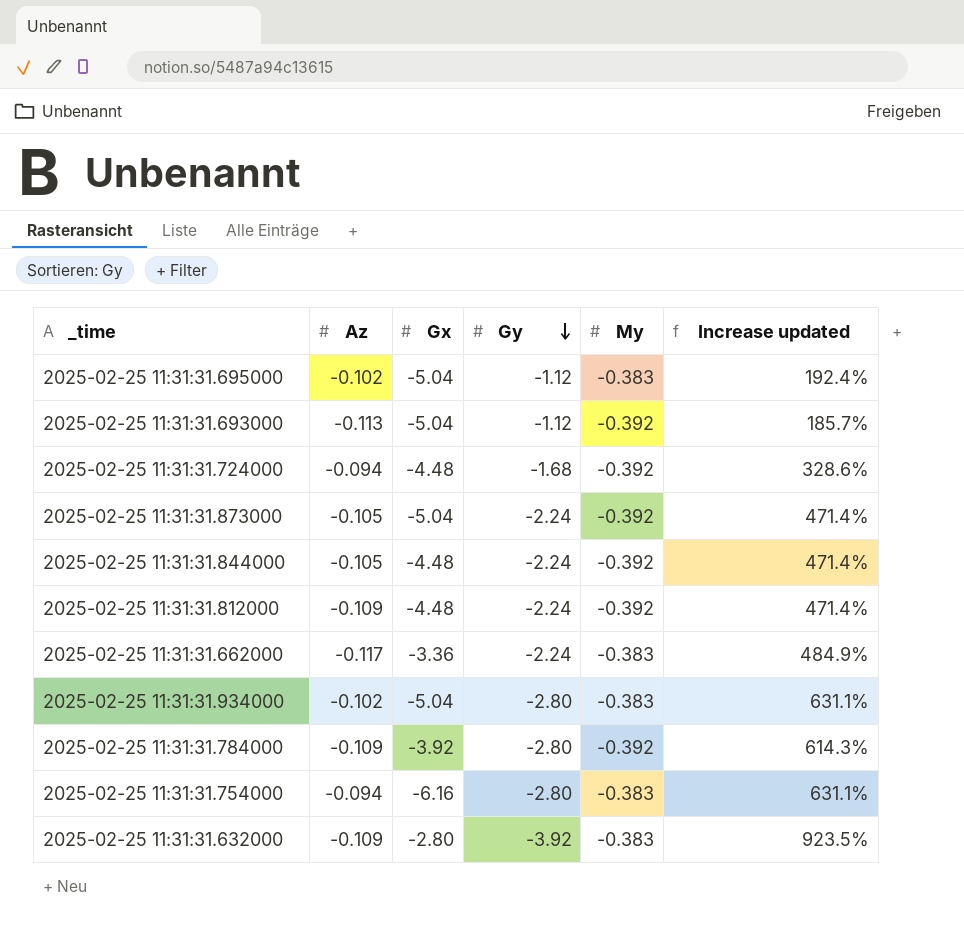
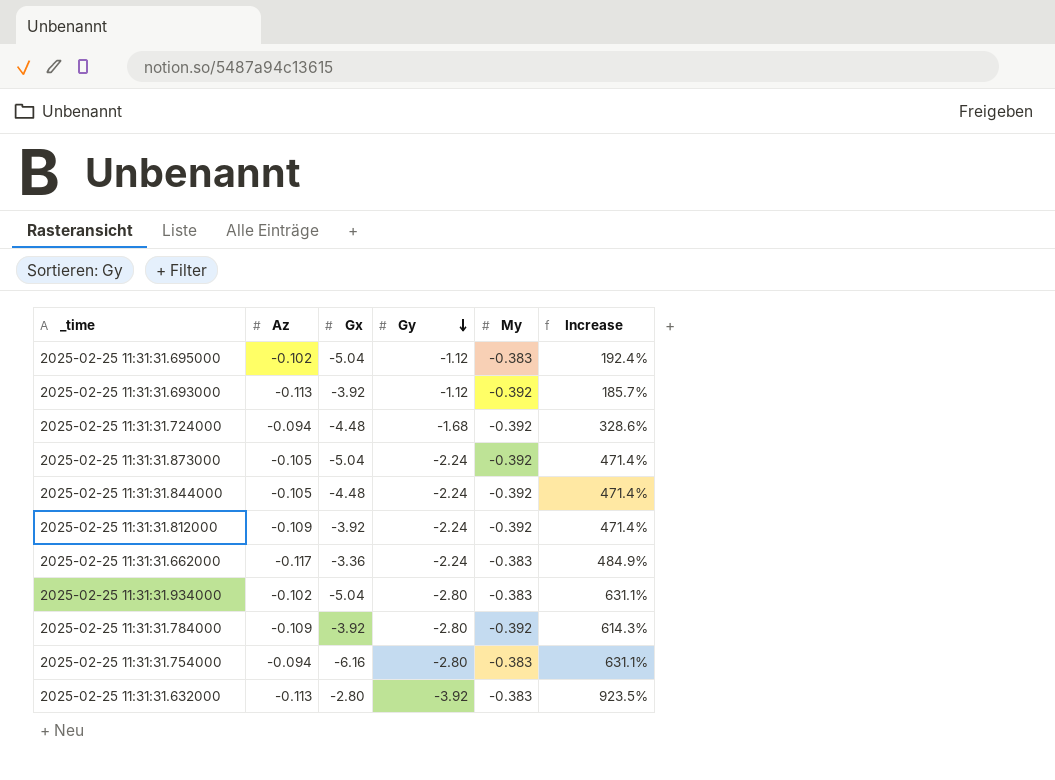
column name: Increase updated -> Increase
2025-02-25 11:31:31.693000 | Gx: -5.04 -> -3.92
2025-02-25 11:31:31.812000 | Gx: -4.48 -> -3.92
2025-02-25 11:31:31.632000 | Az: -0.109 -> -0.113

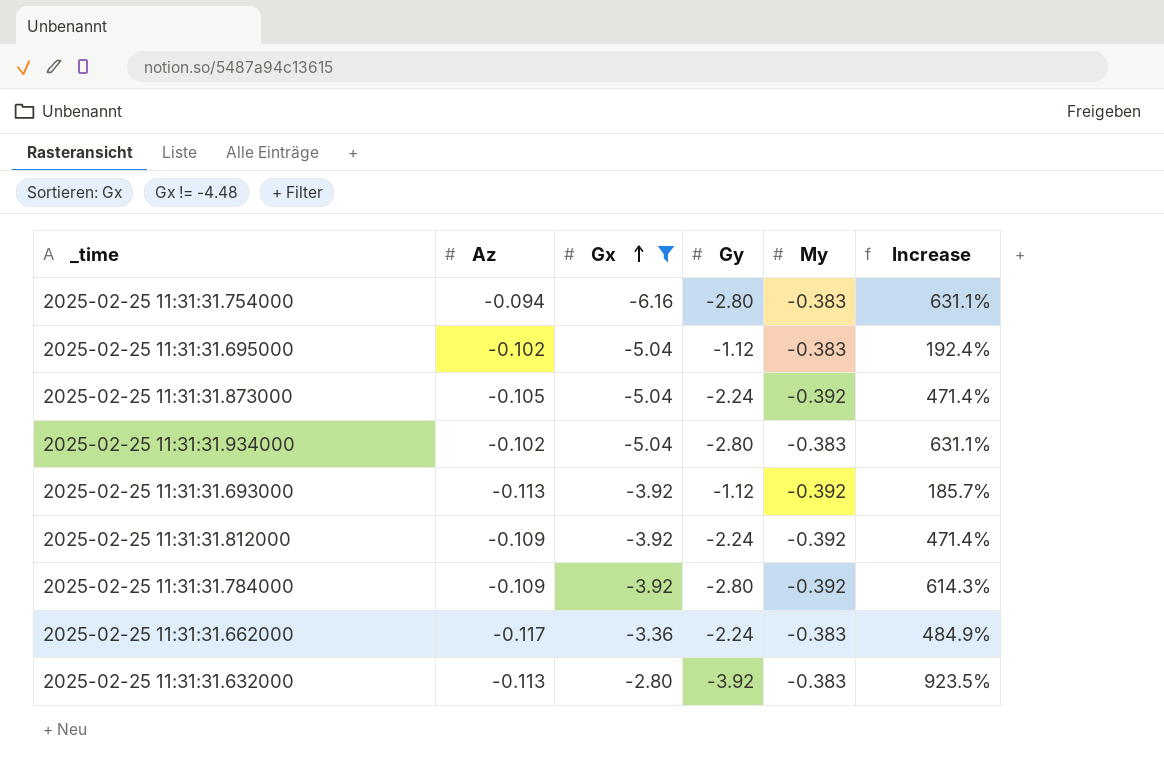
filter: none -> Gx != -4.48
row order: Gy descending -> Gx ascending

